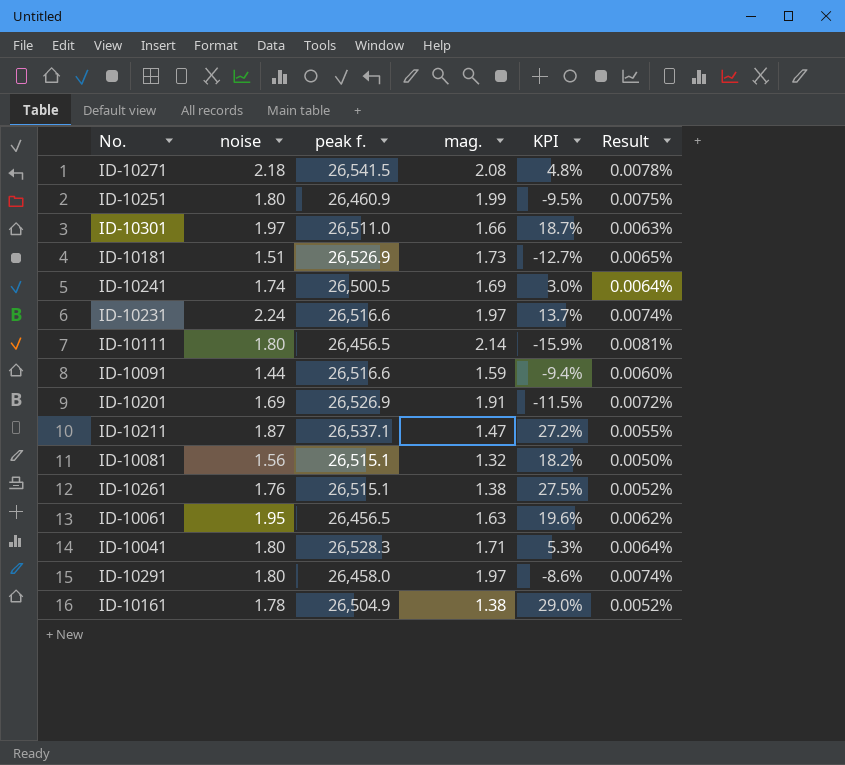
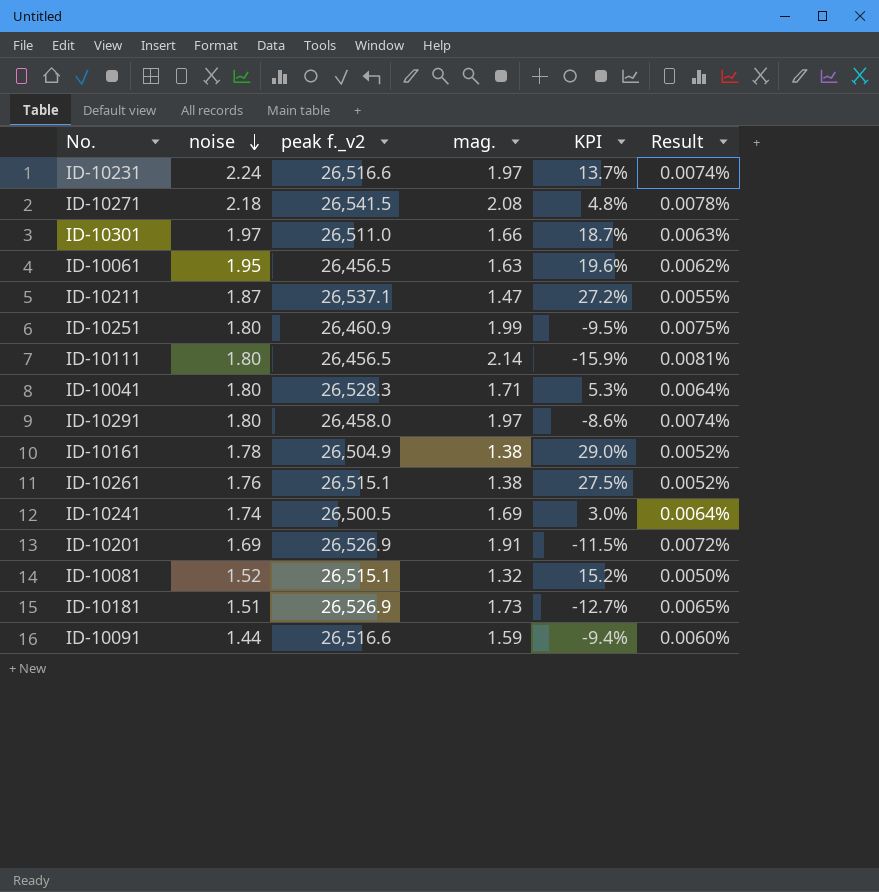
row order: none -> noise descending
column name: peak f. -> peak f._v2
ID-10081 | noise: 1.56 -> 1.52
ID-10081 | KPI: 18.2% -> 15.2%

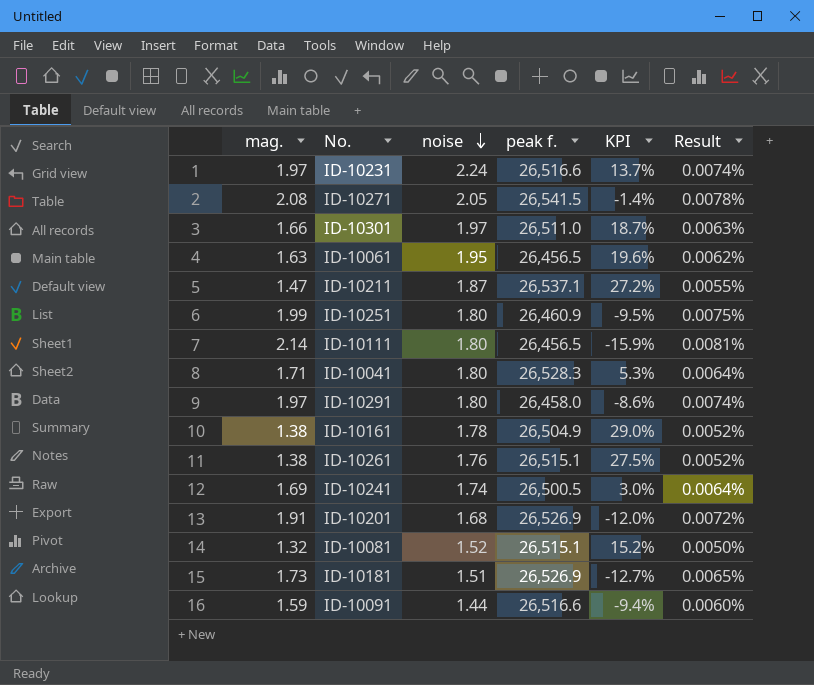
column mag. | position: 4 -> 1
column name: peak f._v2 -> peak f.
ID-10271 | noise: 2.18 -> 2.05
ID-10271 | KPI: 4.8% -> -1.4%
ID-10201 | noise: 1.69 -> 1.68
ID-10201 | KPI: -11.5% -> -12.0%

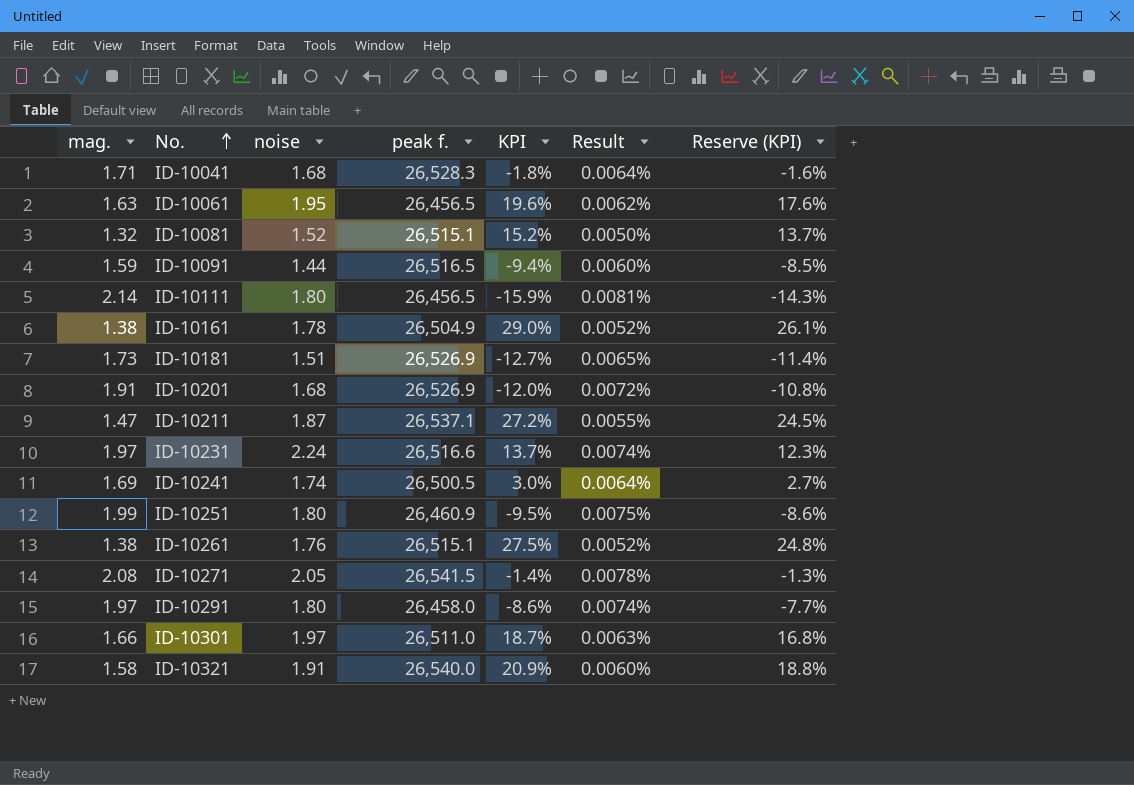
row order: noise descending -> No. ascending
column Reserve (KPI) | formula: none -> [KPI] * 0.9
ID-10041 | noise: 1.80 -> 1.68
ID-10041 | KPI: 5.3% -> -1.8%
ID-10091 | peak f.: 26,516.6 -> 26,516.5
row ID-10321: none -> 1.58 | 1.91 | 26,540.0 | 20.9% | 0.0060% | 18.8%

